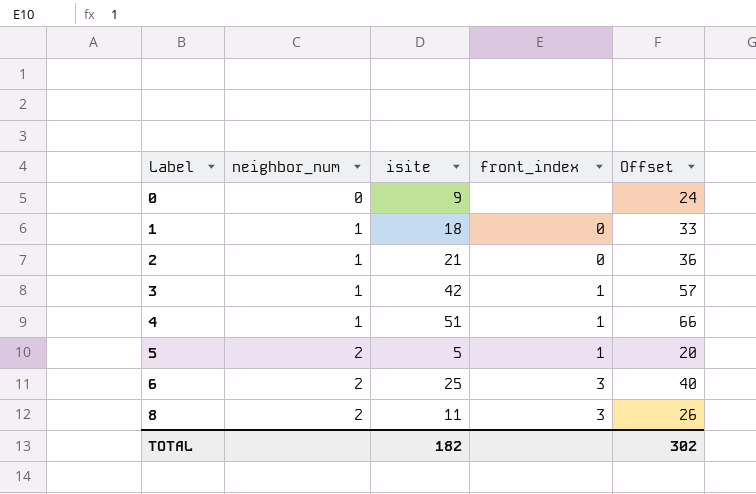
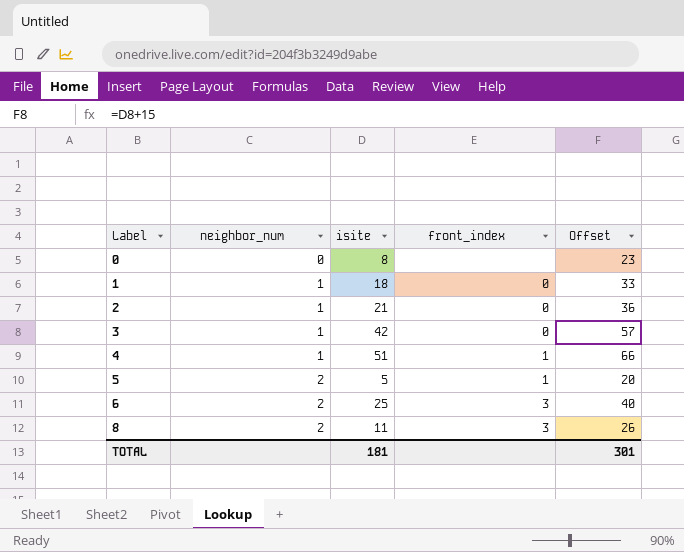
0 | isite: 9 -> 8
0 | Offset: 24 -> 23
3 | front_index: 1 -> 0
TOTAL | isite: 182 -> 181
TOTAL | Offset: 302 -> 301

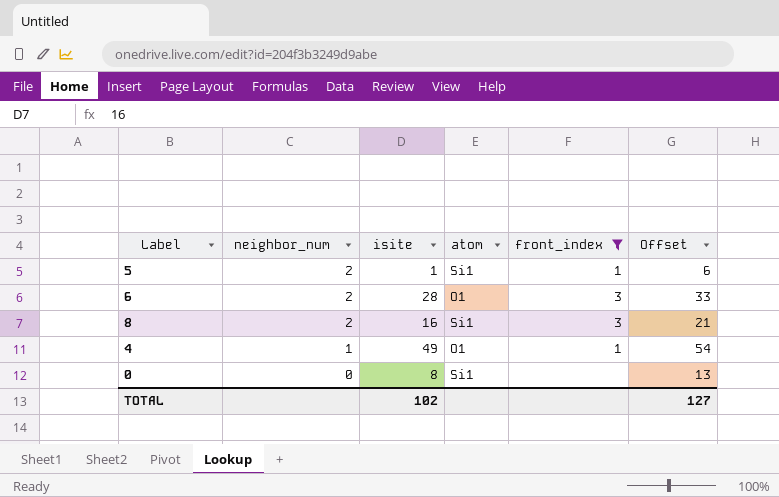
filter: none -> front_index != 0
row order: Label ascending -> neighbor_num descending
column atom | position: none -> 4
column Offset | formula: [isite] + 15 -> [isite] + 5
5 | isite: 5 -> 1
6 | isite: 25 -> 28
8 | isite: 11 -> 16
4 | isite: 51 -> 49
TOTAL | isite: 181 -> 102
TOTAL | Offset: 301 -> 127

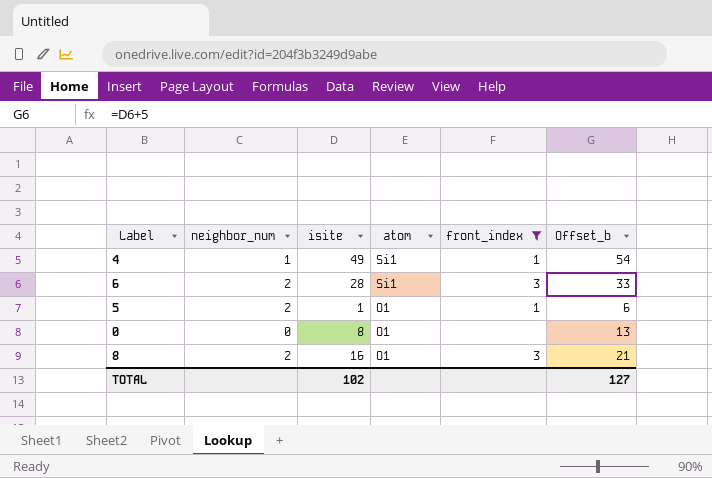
row order: neighbor_num descending -> atom descending
column name: Offset -> Offset_b
4 | atom: O1 -> Si1
6 | atom: O1 -> Si1
5 | atom: Si1 -> O1
0 | atom: Si1 -> O1
8 | atom: Si1 -> O1

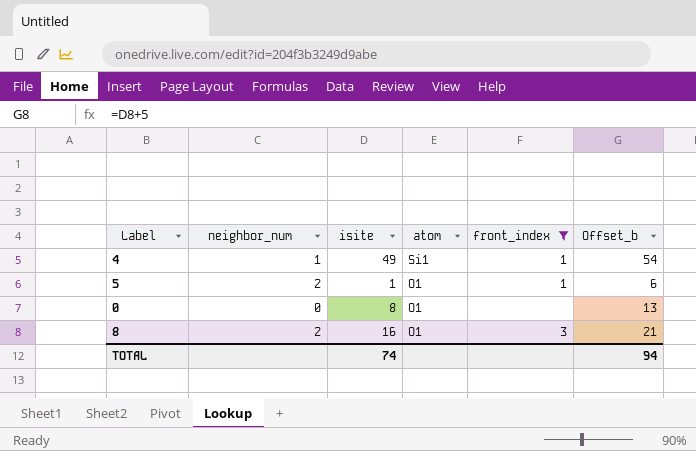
row 6: 2 | 28 | Si1 | 3 | 33 -> none
TOTAL | isite: 102 -> 74
TOTAL | Offset_b: 127 -> 94

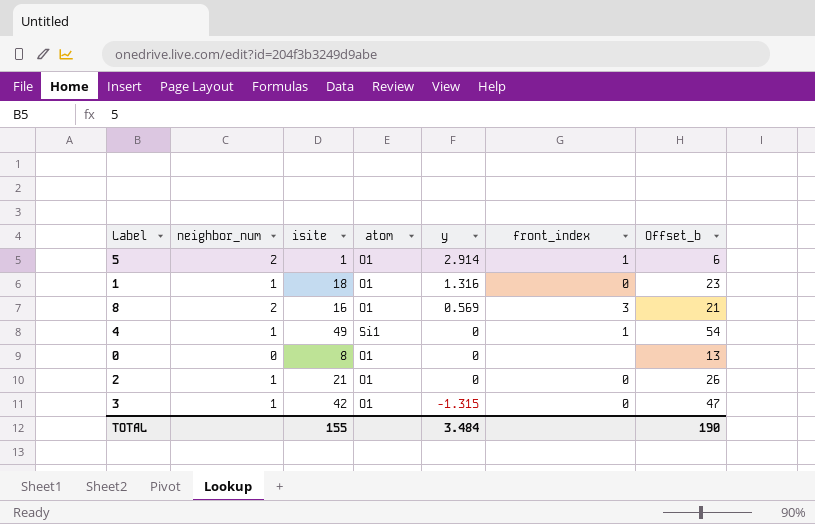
filter: front_index != 0 -> none
row order: atom descending -> y descending
column y | position: none -> 5
TOTAL | isite: 74 -> 155
TOTAL | Offset_b: 94 -> 190

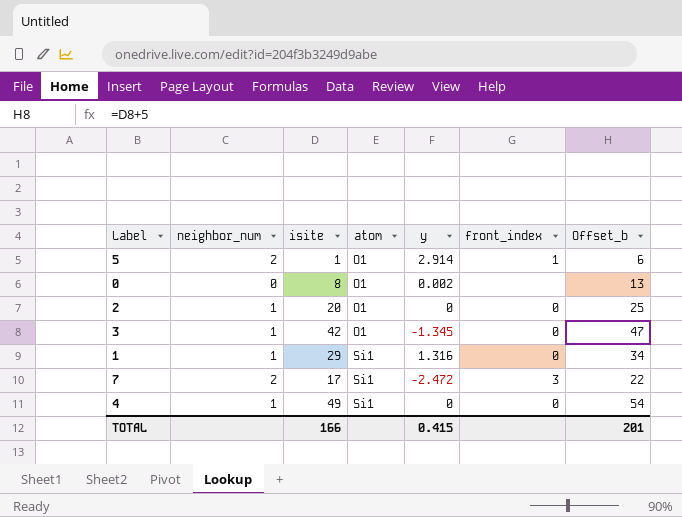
row order: y descending -> atom ascending
row 8: 2 | 16 | O1 | 0.569 | 3 | 21 -> none
0 | y: 0 -> 0.002
2 | isite: 21 -> 20
2 | Offset_b: 26 -> 25
3 | y: -1.315 -> -1.345
1 | isite: 18 -> 29
1 | atom: O1 -> Si1
1 | Offset_b: 23 -> 34
row 7: none -> 2 | 17 | Si1 | -2.472 | 3 | 22
4 | front_index: 1 -> 0
TOTAL | isite: 155 -> 166
TOTAL | y: 3.484 -> 0.415
TOTAL | Offset_b: 190 -> 201

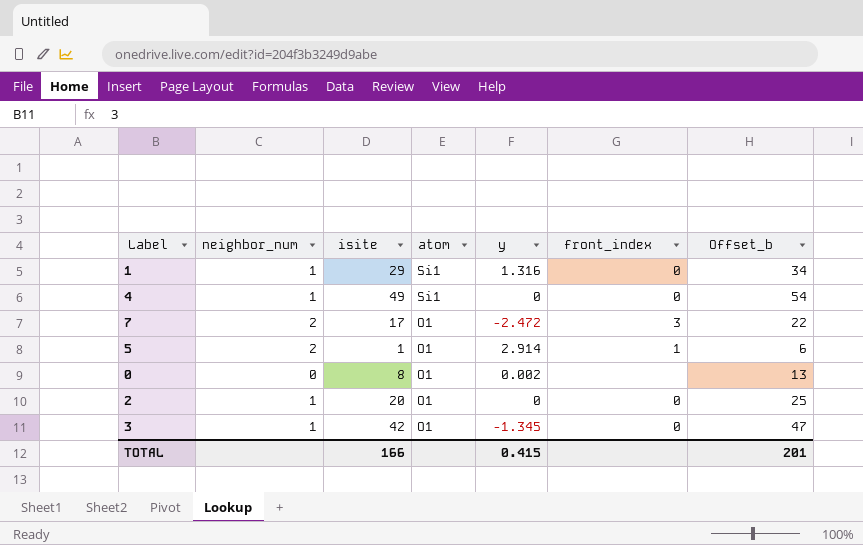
row order: atom ascending -> atom descending
7 | atom: Si1 -> O1

